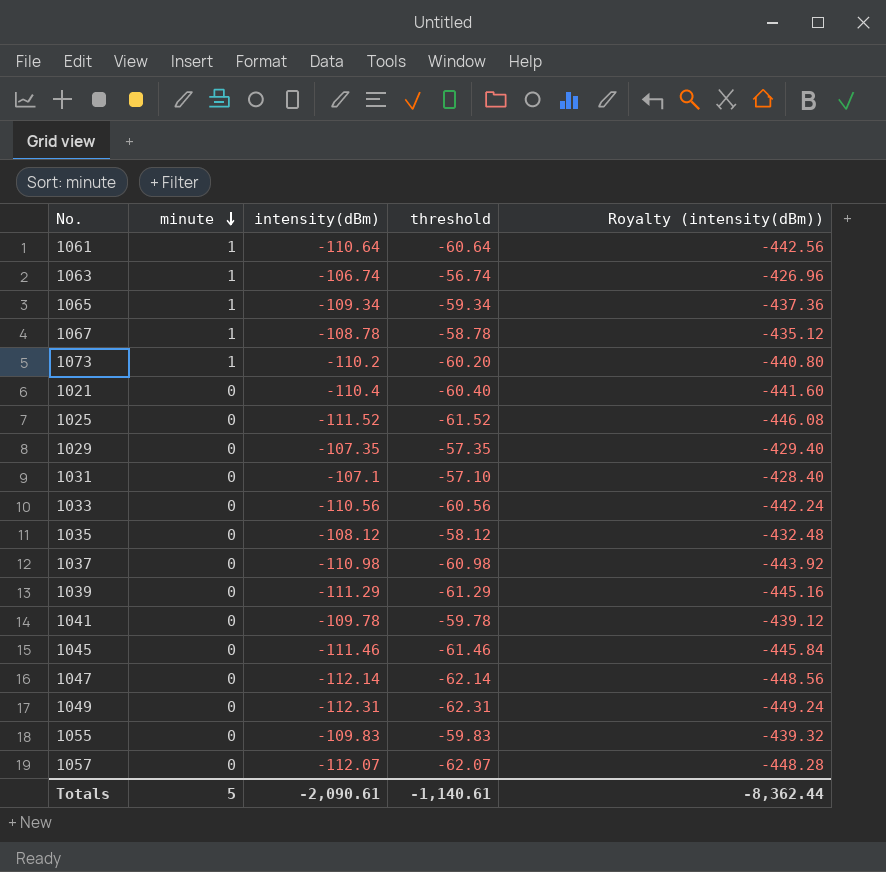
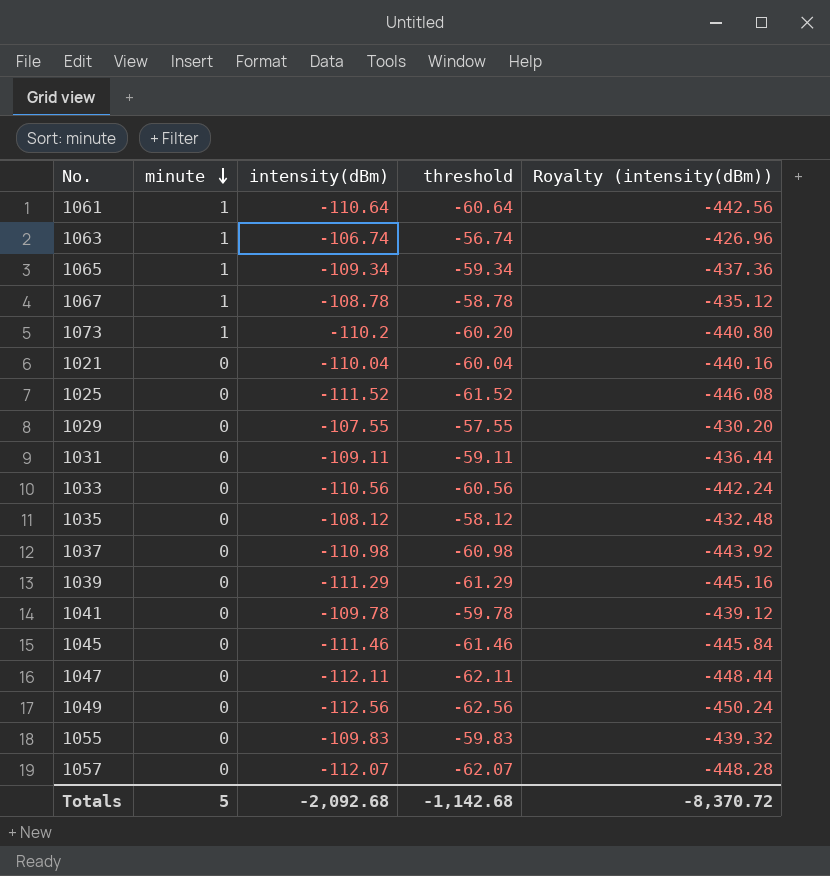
1021 | intensity(dBm): -110.4 -> -110.04
1021 | threshold: -60.40 -> -60.04
1021 | Royalty (intensity(dBm)): -441.60 -> -440.16
1029 | intensity(dBm): -107.35 -> -107.55
1029 | threshold: -57.35 -> -57.55
1029 | Royalty (intensity(dBm)): -429.40 -> -430.20
1031 | intensity(dBm): -107.1 -> -109.11
1031 | threshold: -57.10 -> -59.11
1031 | Royalty (intensity(dBm)): -428.40 -> -436.44
1047 | intensity(dBm): -112.14 -> -112.11
1047 | threshold: -62.14 -> -62.11
1047 | Royalty (intensity(dBm)): -448.56 -> -448.44
1049 | intensity(dBm): -112.31 -> -112.56
1049 | threshold: -62.31 -> -62.56
1049 | Royalty (intensity(dBm)): -449.24 -> -450.24
Totals | intensity(dBm): -2,090.61 -> -2,092.68
Totals | threshold: -1,140.61 -> -1,142.68
Totals | Royalty (intensity(dBm)): -8,362.44 -> -8,370.72

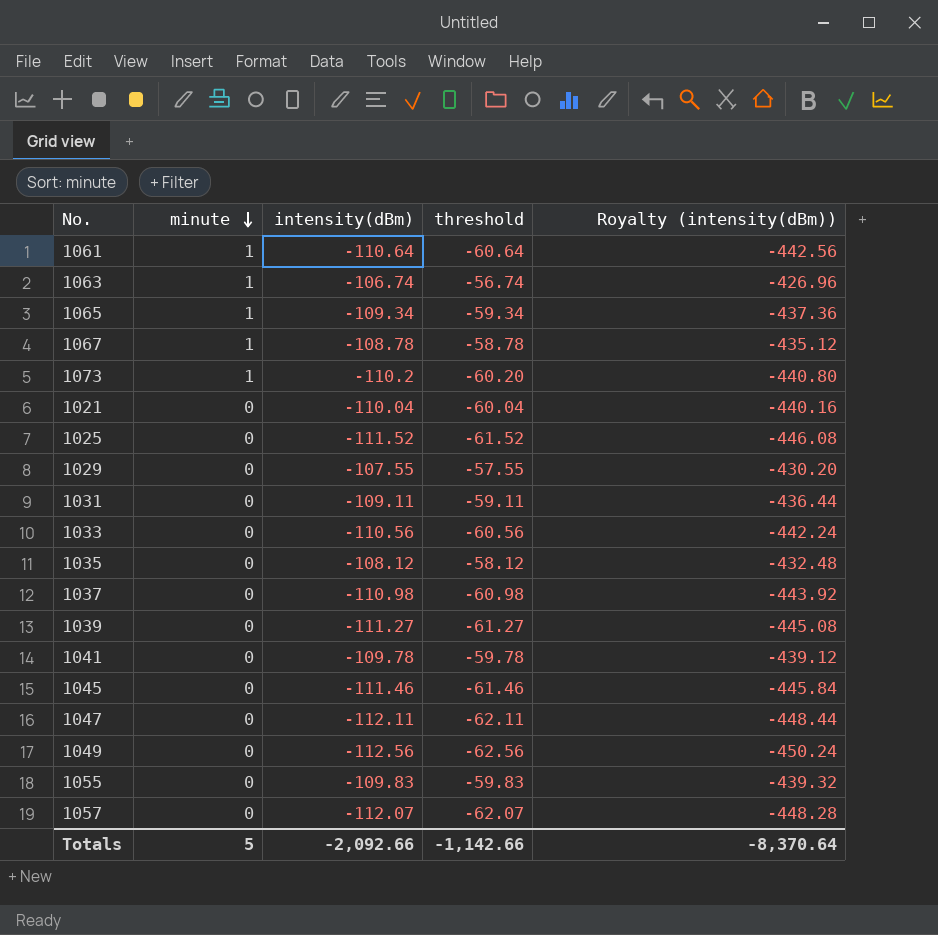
1039 | intensity(dBm): -111.29 -> -111.27
1039 | threshold: -61.29 -> -61.27
1039 | Royalty (intensity(dBm)): -445.16 -> -445.08
Totals | intensity(dBm): -2,092.68 -> -2,092.66
Totals | threshold: -1,142.68 -> -1,142.66
Totals | Royalty (intensity(dBm)): -8,370.72 -> -8,370.64

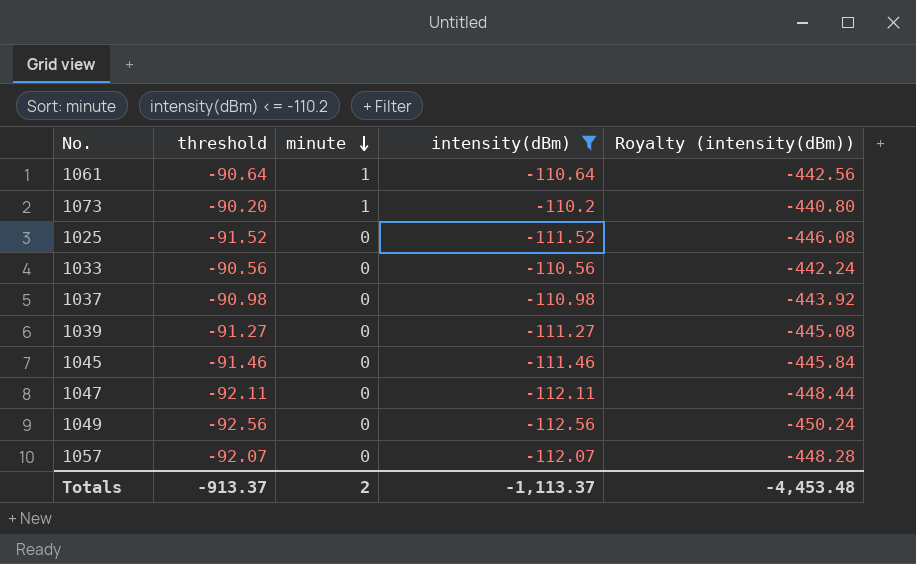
filter: none -> intensity(dBm) <= -110.2
column threshold | formula: [intensity(dBm)] + 50 -> [intensity(dBm)] + 20
column threshold | position: 4 -> 2
Totals | threshold: -1,142.66 -> -913.37
Totals | minute: 5 -> 2
Totals | intensity(dBm): -2,092.66 -> -1,113.37
Totals | Royalty (intensity(dBm)): -8,370.64 -> -4,453.48

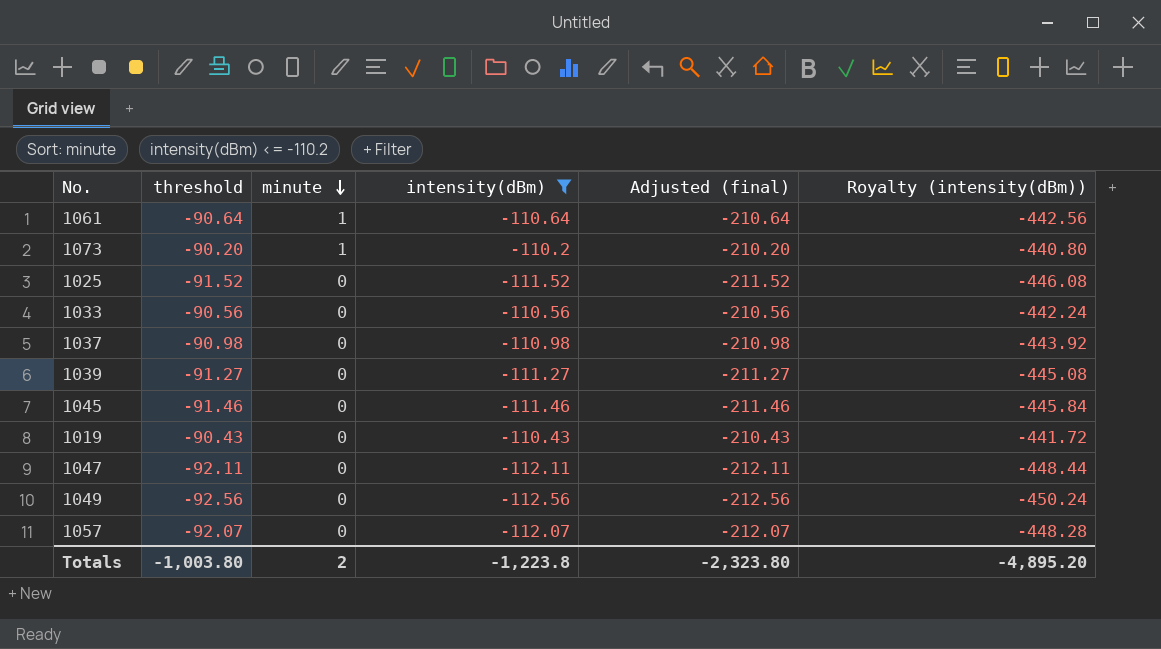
column Adjusted (final) | formula: none -> [intensity(dBm)] - 100
row 1019: none -> -90.43 | 0 | -110.43 | -210.43 | -441.72
Totals | threshold: -913.37 -> -1,003.80
Totals | intensity(dBm): -1,113.37 -> -1,223.8
Totals | Royalty (intensity(dBm)): -4,453.48 -> -4,895.20

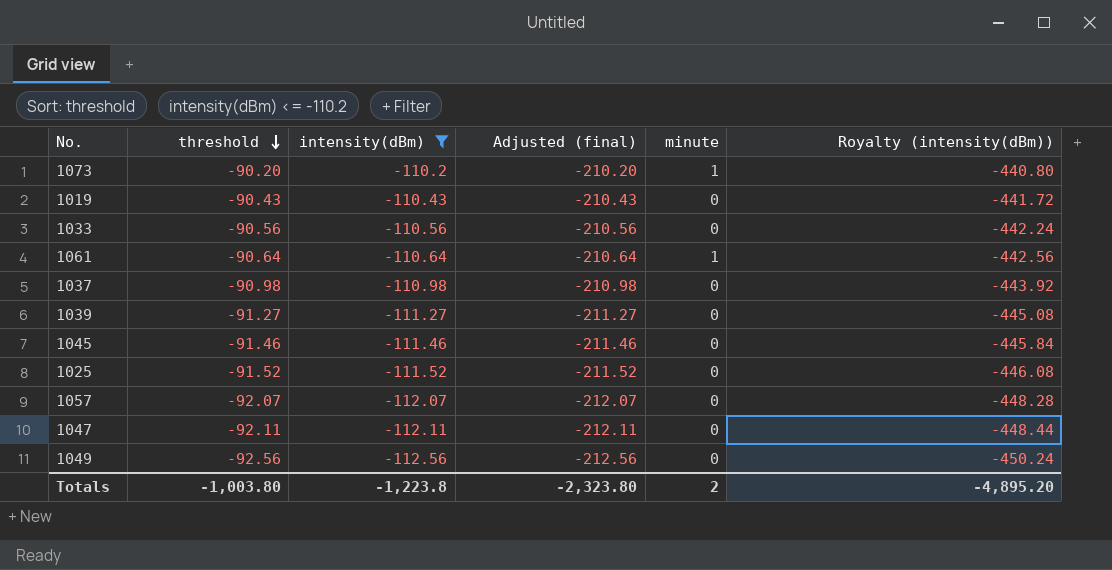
row order: minute descending -> threshold descending
column minute | position: 3 -> 5

